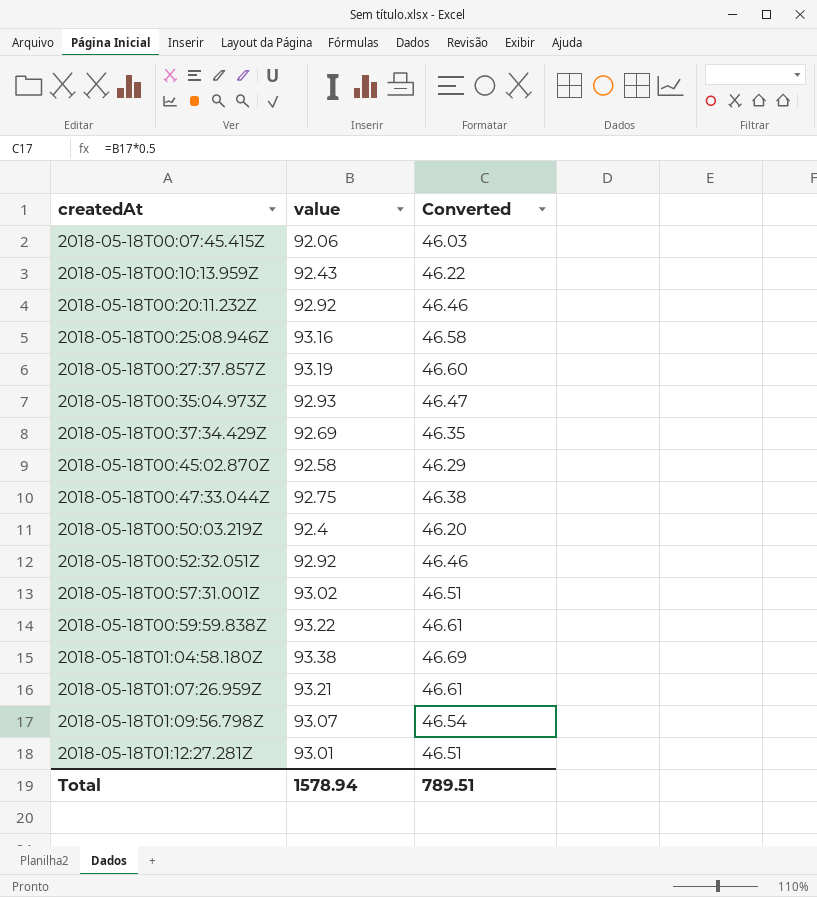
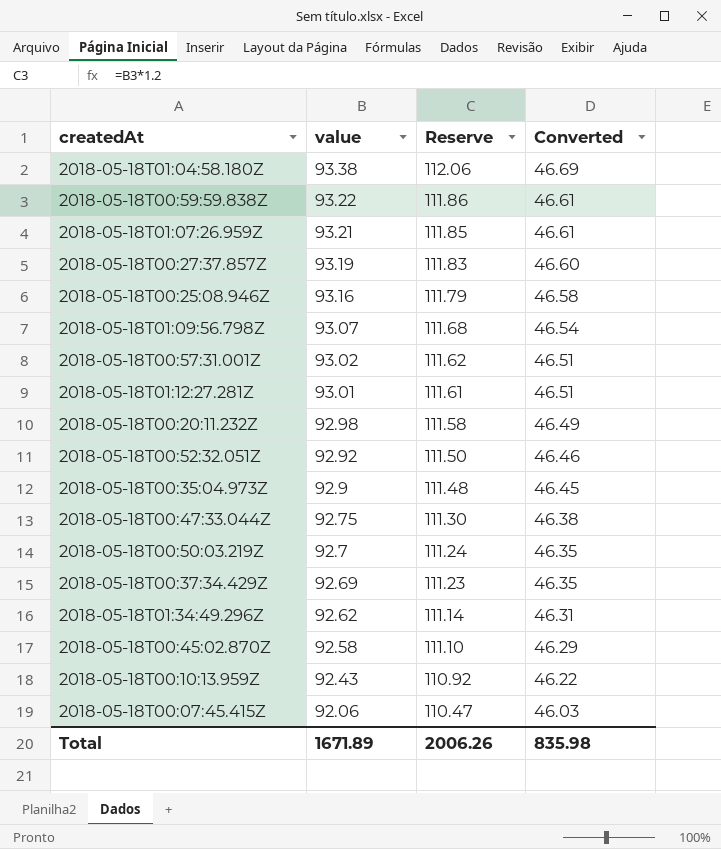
row order: createdAt ascending -> value descending
column Reserve | formula: none -> [value] * 1.2
2018-05-18T00:20:11.232Z | value: 92.92 -> 92.98
2018-05-18T00:20:11.232Z | Converted: 46.46 -> 46.49
2018-05-18T00:35:04.973Z | value: 92.93 -> 92.9
2018-05-18T00:35:04.973Z | Converted: 46.47 -> 46.45
2018-05-18T00:50:03.219Z | value: 92.4 -> 92.7
2018-05-18T00:50:03.219Z | Converted: 46.20 -> 46.35
row 2018-05-18T01:34:49.296Z: none -> 92.62 | 111.14 | 46.31
Total | value: 1578.94 -> 1671.89
Total | Converted: 789.51 -> 835.98

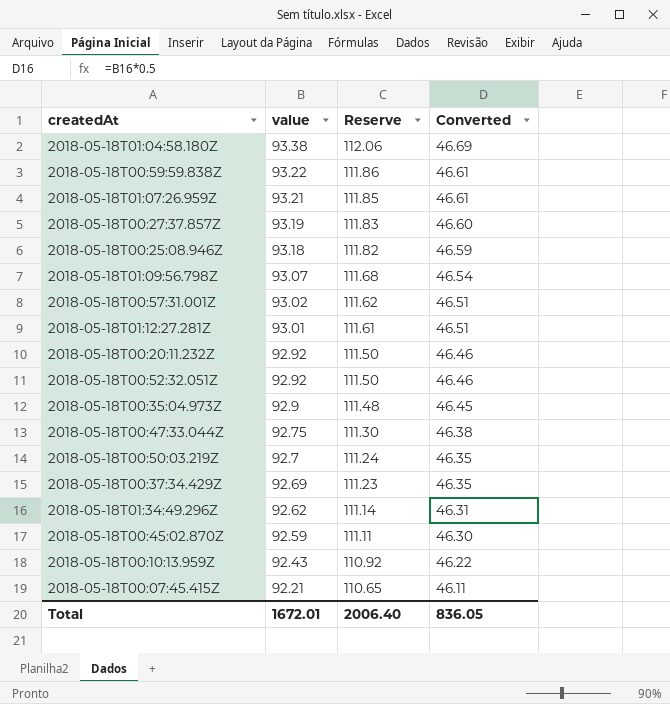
2018-05-18T00:25:08.946Z | value: 93.16 -> 93.18
2018-05-18T00:25:08.946Z | Reserve: 111.79 -> 111.82
2018-05-18T00:25:08.946Z | Converted: 46.58 -> 46.59
2018-05-18T00:20:11.232Z | value: 92.98 -> 92.92
2018-05-18T00:20:11.232Z | Reserve: 111.58 -> 111.50
2018-05-18T00:20:11.232Z | Converted: 46.49 -> 46.46
2018-05-18T00:45:02.870Z | value: 92.58 -> 92.59
2018-05-18T00:45:02.870Z | Reserve: 111.10 -> 111.11
2018-05-18T00:45:02.870Z | Converted: 46.29 -> 46.30
2018-05-18T00:07:45.415Z | value: 92.06 -> 92.21
2018-05-18T00:07:45.415Z | Reserve: 110.47 -> 110.65
2018-05-18T00:07:45.415Z | Converted: 46.03 -> 46.11
Total | value: 1671.89 -> 1672.01
Total | Reserve: 2006.26 -> 2006.40
Total | Converted: 835.98 -> 836.05

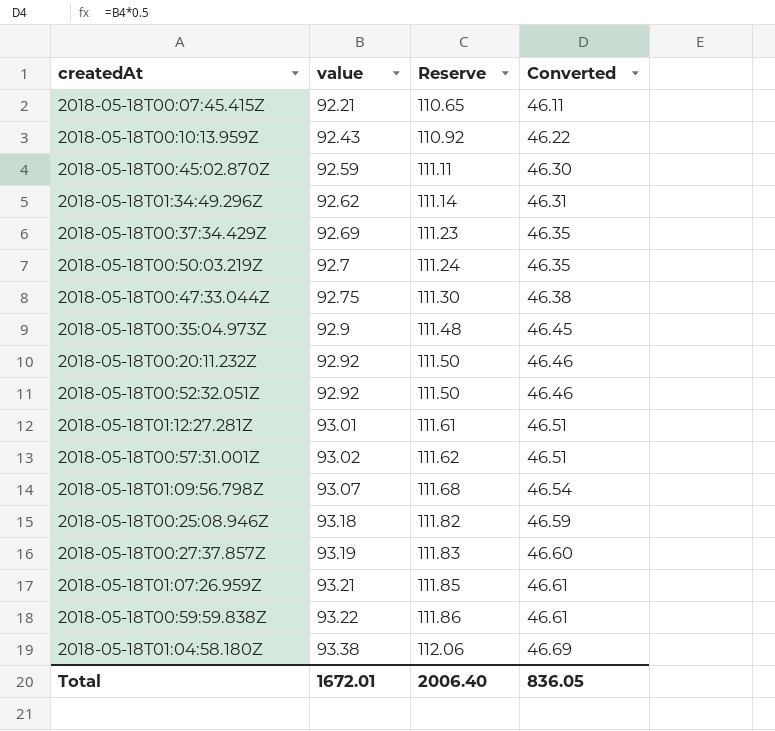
row order: value descending -> value ascending

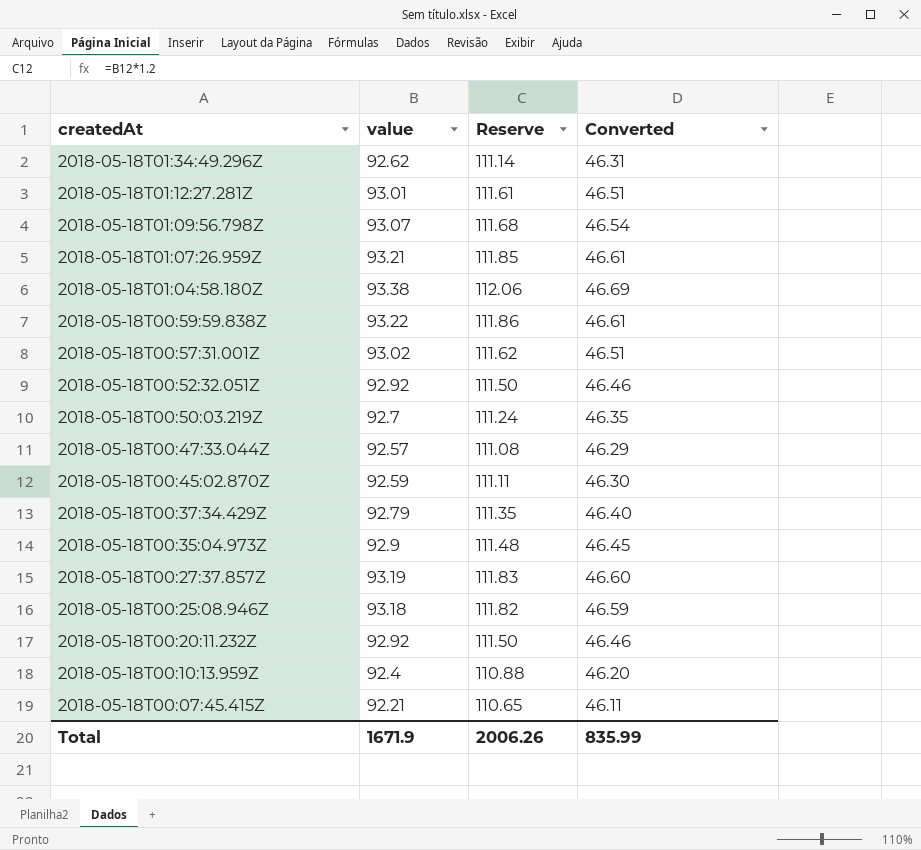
row order: value ascending -> createdAt descending
2018-05-18T00:47:33.044Z | value: 92.75 -> 92.57
2018-05-18T00:47:33.044Z | Reserve: 111.30 -> 111.08
2018-05-18T00:47:33.044Z | Converted: 46.38 -> 46.29
2018-05-18T00:37:34.429Z | value: 92.69 -> 92.79
2018-05-18T00:37:34.429Z | Reserve: 111.23 -> 111.35
2018-05-18T00:37:34.429Z | Converted: 46.35 -> 46.40
2018-05-18T00:10:13.959Z | value: 92.43 -> 92.4
2018-05-18T00:10:13.959Z | Reserve: 110.92 -> 110.88
2018-05-18T00:10:13.959Z | Converted: 46.22 -> 46.20
Total | value: 1672.01 -> 1671.9
Total | Reserve: 2006.40 -> 2006.26
Total | Converted: 836.05 -> 835.99

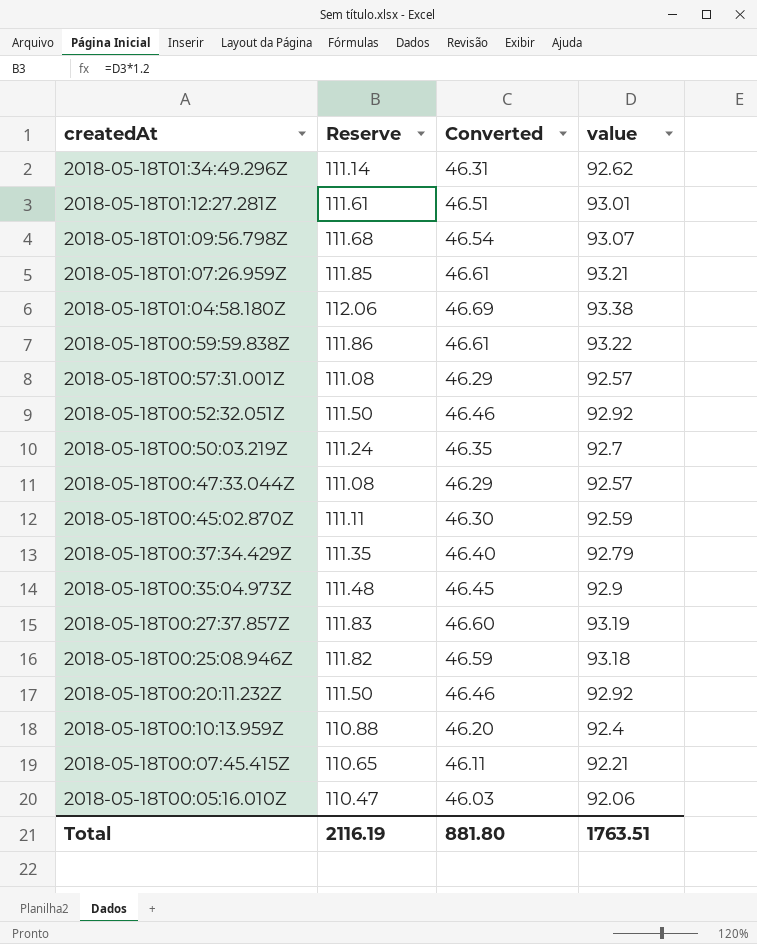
column value | position: 2 -> 4
2018-05-18T00:57:31.001Z | Reserve: 111.62 -> 111.08
2018-05-18T00:57:31.001Z | Converted: 46.51 -> 46.29
2018-05-18T00:57:31.001Z | value: 93.02 -> 92.57
row 2018-05-18T00:05:16.010Z: none -> 110.47 | 46.03 | 92.06
Total | Reserve: 2006.26 -> 2116.19
Total | Converted: 835.99 -> 881.80
Total | value: 1671.9 -> 1763.51

